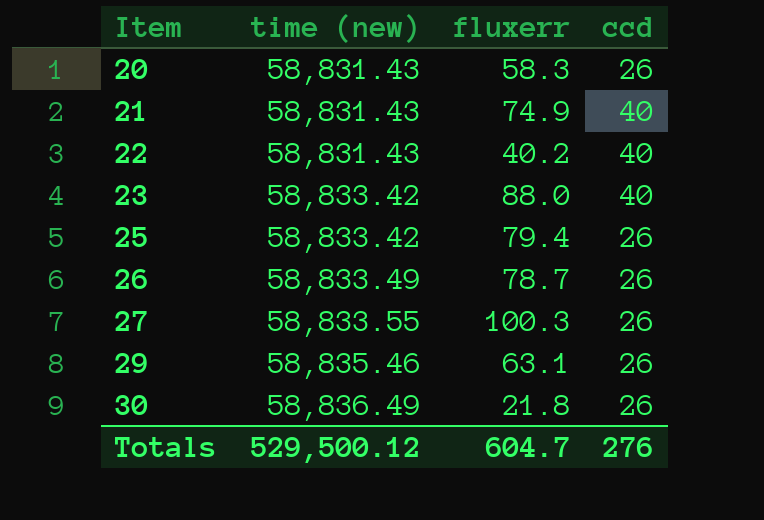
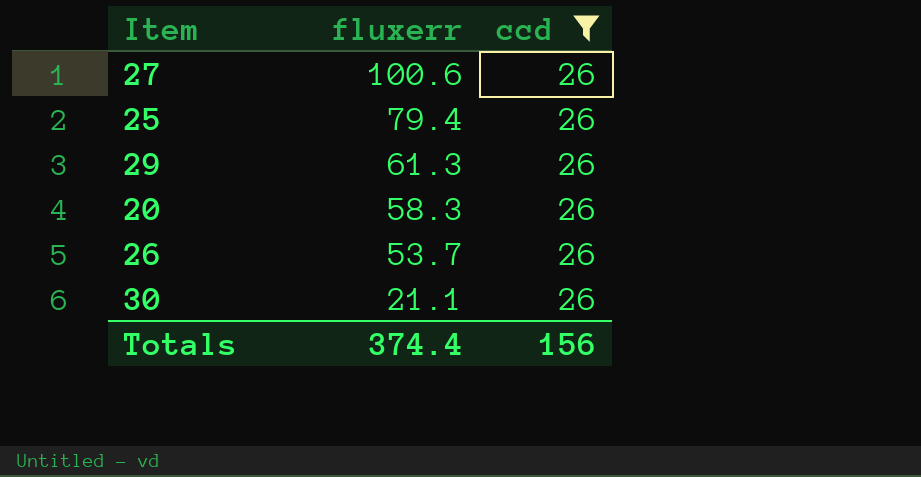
filter: none -> ccd = 26
row order: Item ascending -> fluxerr descending
column time (new) | position: 2 -> none
27 | fluxerr: 100.3 -> 100.6
29 | fluxerr: 63.1 -> 61.3
26 | fluxerr: 78.7 -> 53.7
30 | fluxerr: 21.8 -> 21.1
Totals | fluxerr: 604.7 -> 374.4
Totals | ccd: 276 -> 156

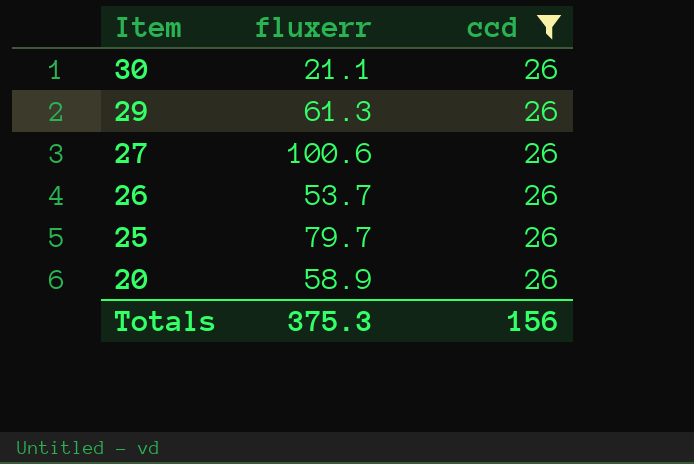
row order: fluxerr descending -> Item descending
25 | fluxerr: 79.4 -> 79.7
20 | fluxerr: 58.3 -> 58.9
Totals | fluxerr: 374.4 -> 375.3

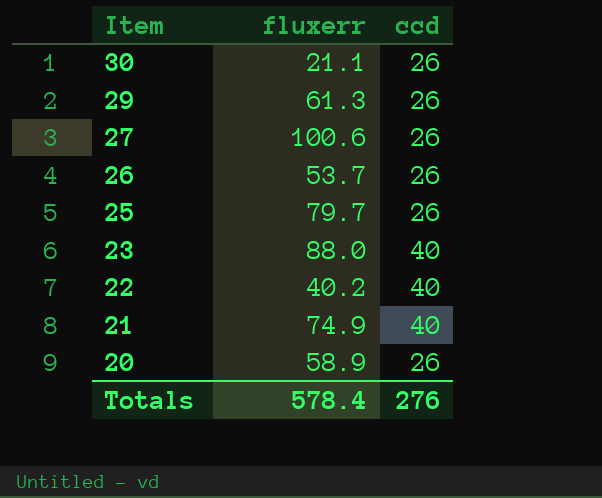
filter: ccd = 26 -> none
Totals | fluxerr: 375.3 -> 578.4
Totals | ccd: 156 -> 276

